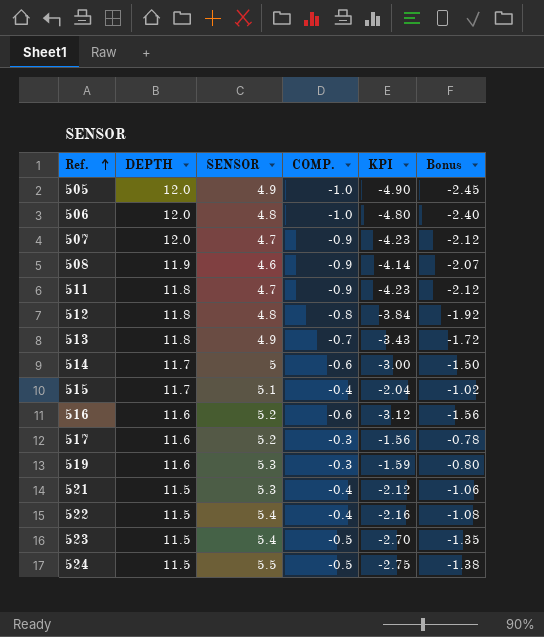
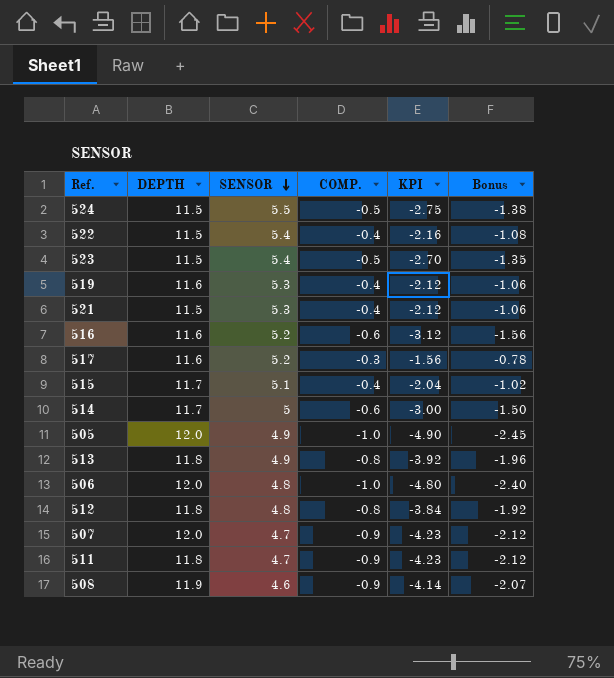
row order: Ref. ascending -> SENSOR descending
519 | COMP.: -0.3 -> -0.4
519 | KPI: -1.59 -> -2.12
519 | Bonus: -0.80 -> -1.06
513 | COMP.: -0.7 -> -0.8
513 | KPI: -3.43 -> -3.92
513 | Bonus: -1.72 -> -1.96

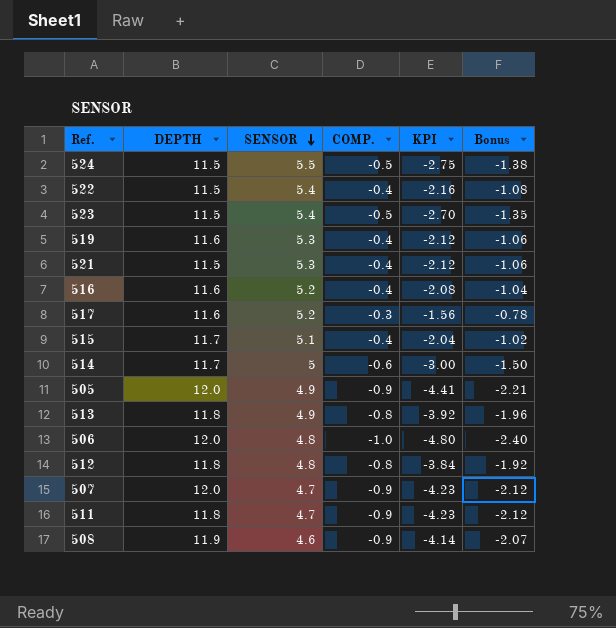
516 | COMP.: -0.6 -> -0.4
516 | KPI: -3.12 -> -2.08
516 | Bonus: -1.56 -> -1.04
505 | COMP.: -1.0 -> -0.9
505 | KPI: -4.90 -> -4.41
505 | Bonus: -2.45 -> -2.21

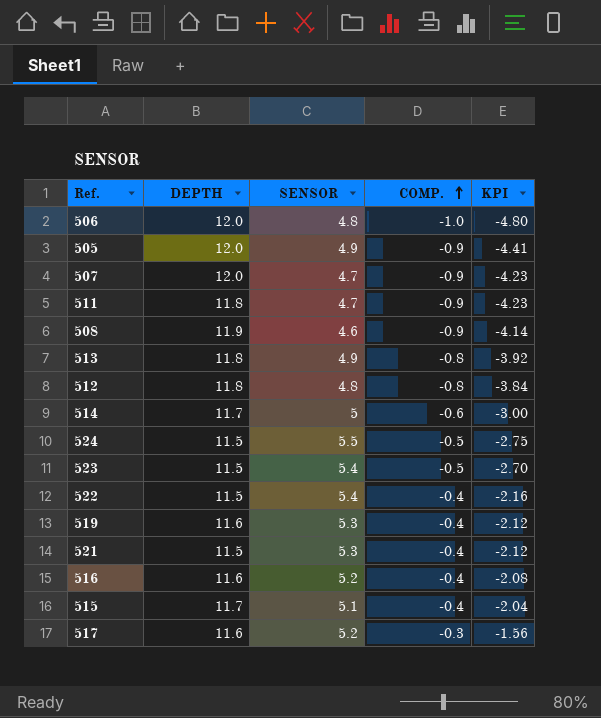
row order: SENSOR descending -> COMP. ascending
column Bonus | formula: [KPI] * 0.5 -> none

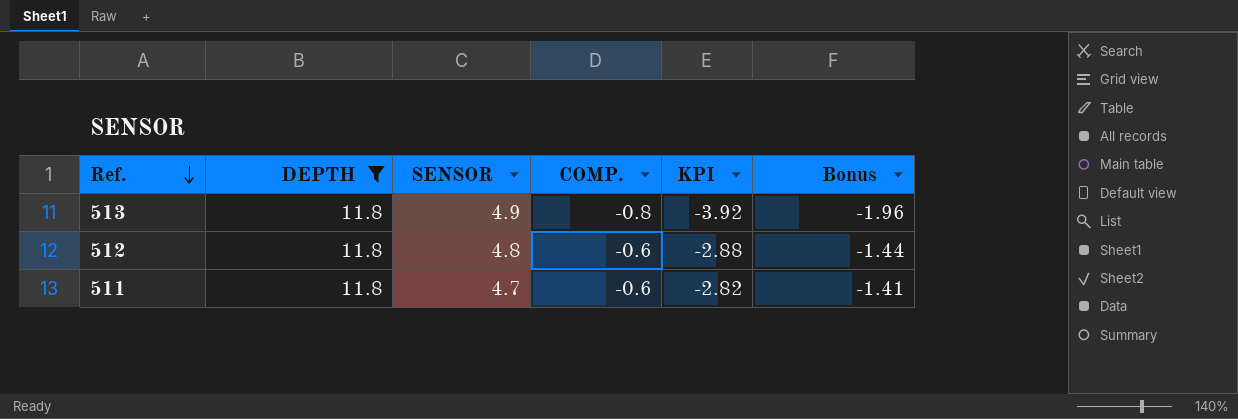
filter: none -> DEPTH = 11.8
row order: COMP. ascending -> Ref. descending
column Bonus | formula: none -> [KPI] * 0.5
512 | COMP.: -0.8 -> -0.6
512 | KPI: -3.84 -> -2.88
511 | COMP.: -0.9 -> -0.6
511 | KPI: -4.23 -> -2.82

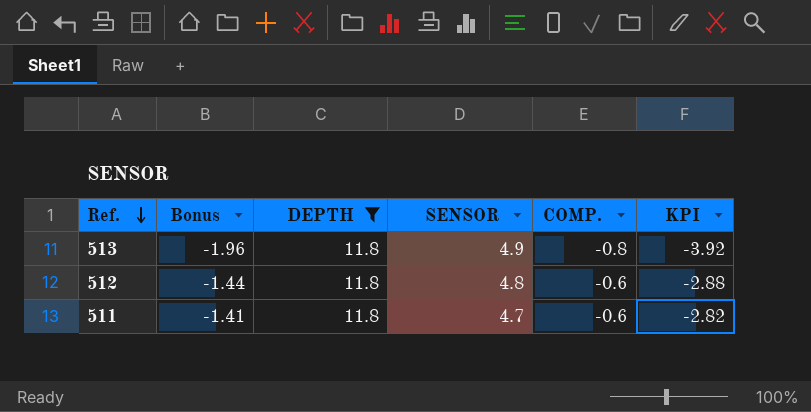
column Bonus | position: 6 -> 2

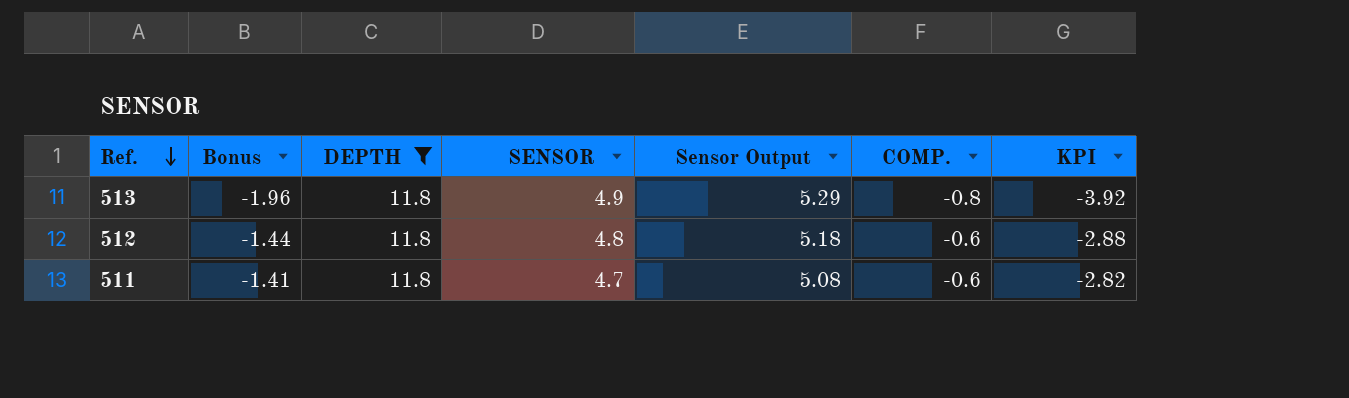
column Sensor Output | formula: none -> [SENSOR] * 1.08

